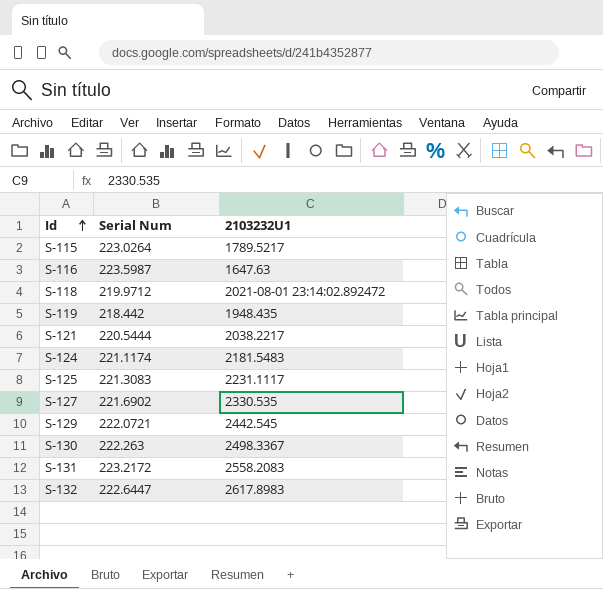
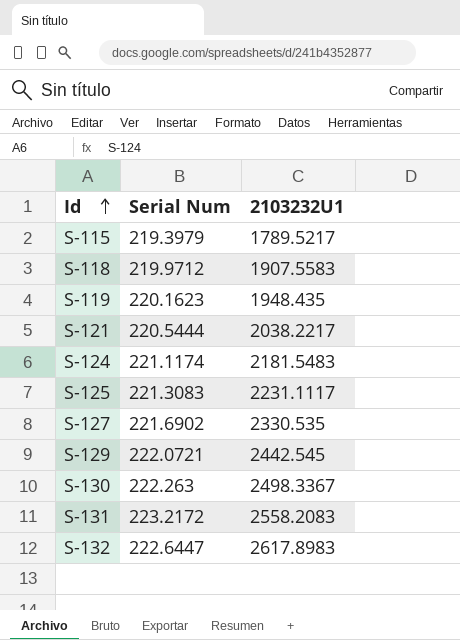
row S-116: 223.5987 | 1647.63 -> none
S-115 | Serial Num: 223.0264 -> 219.3979
S-118 | 2103232U1: 2021-08-01 23:14:02.892472 -> 1907.5583
S-119 | Serial Num: 218.442 -> 220.1623

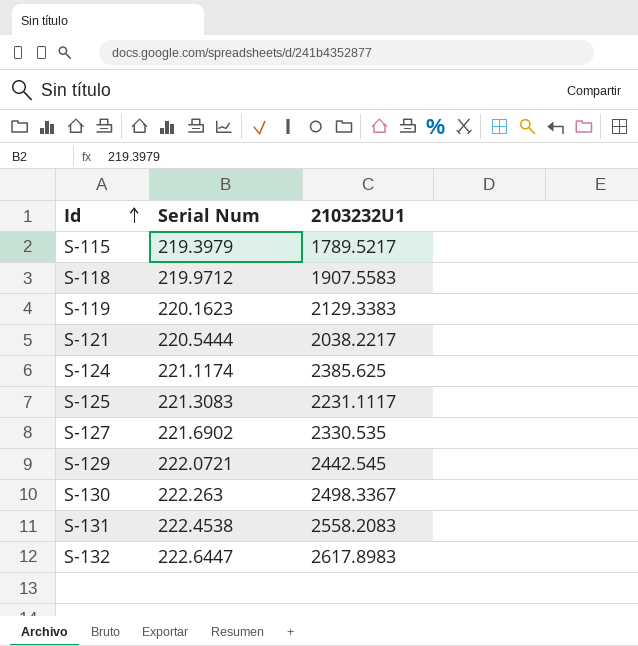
S-119 | 2103232U1: 1948.435 -> 2129.3383
S-124 | 2103232U1: 2181.5483 -> 2385.625
S-131 | Serial Num: 223.2172 -> 222.4538

